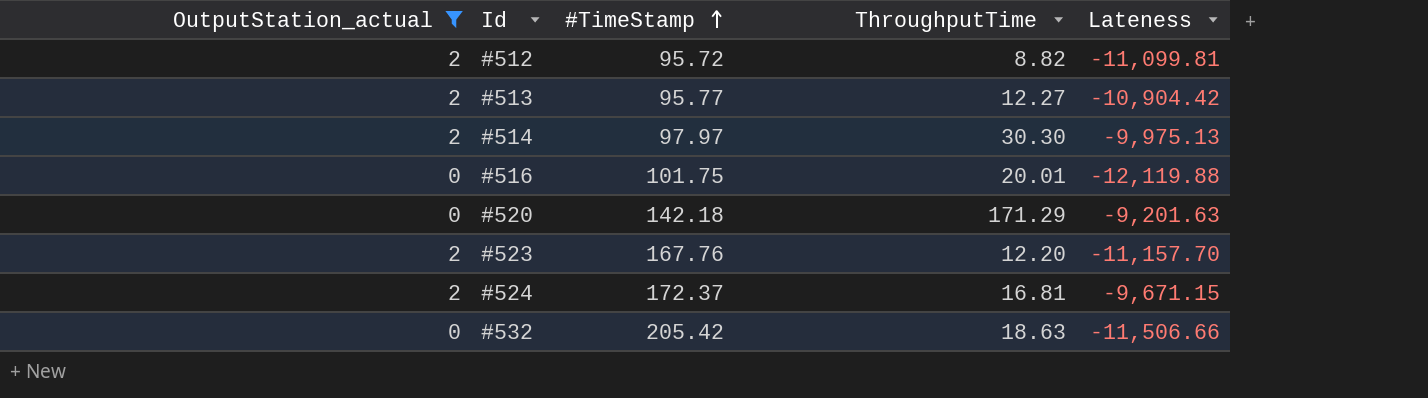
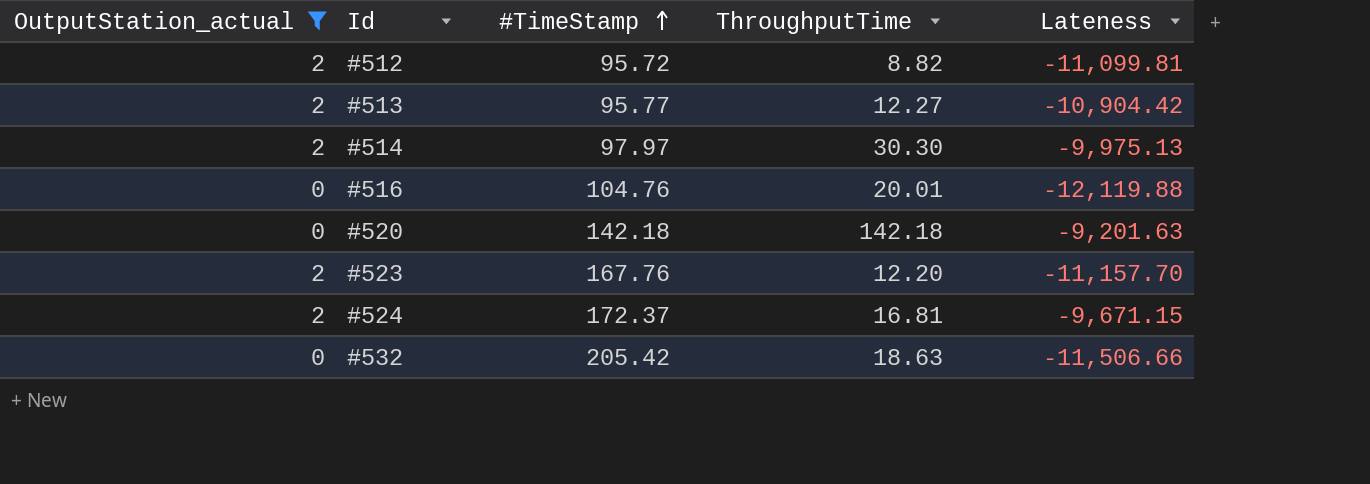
#516 | #TimeStamp: 101.75 -> 104.76
#520 | ThroughputTime: 171.29 -> 142.18

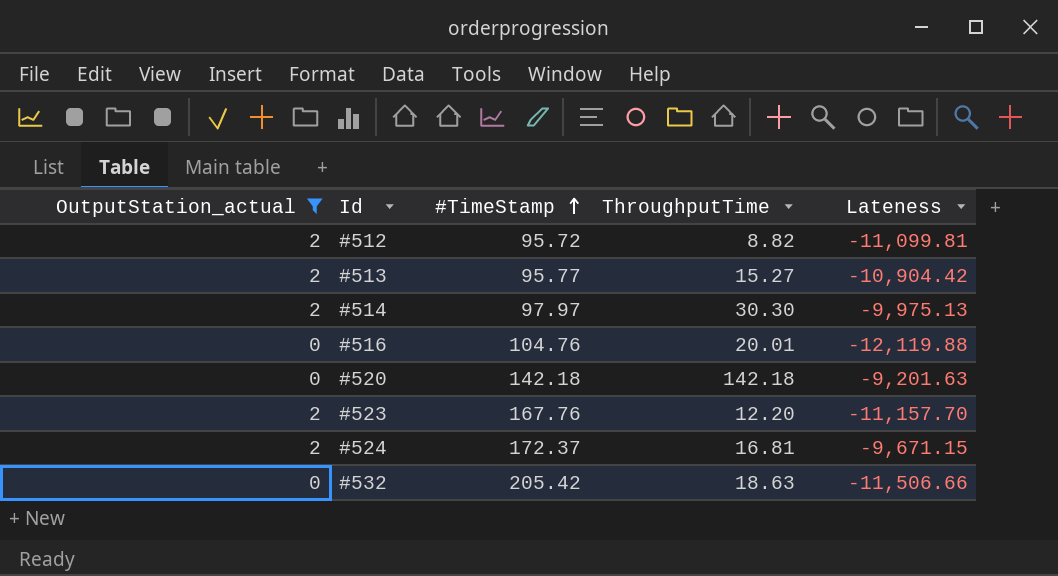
#513 | ThroughputTime: 12.27 -> 15.27

